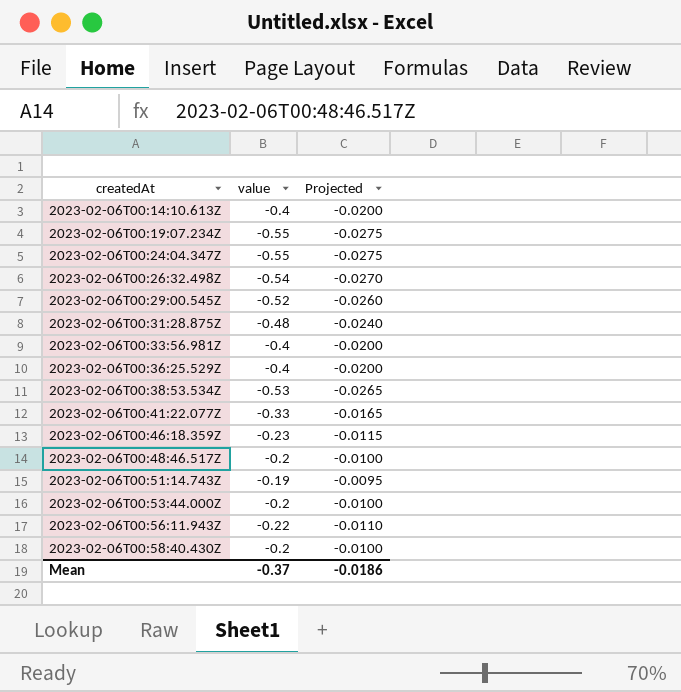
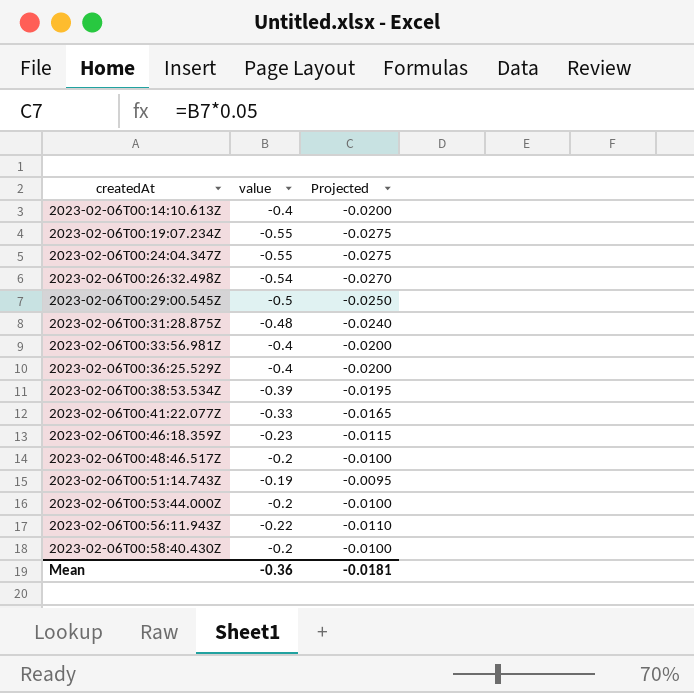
2023-02-06T00:29:00.545Z | value: -0.52 -> -0.5
2023-02-06T00:29:00.545Z | Projected: -0.0260 -> -0.0250
2023-02-06T00:38:53.534Z | value: -0.53 -> -0.39
2023-02-06T00:38:53.534Z | Projected: -0.0265 -> -0.0195
Mean | value: -0.37 -> -0.36
Mean | Projected: -0.0186 -> -0.0181

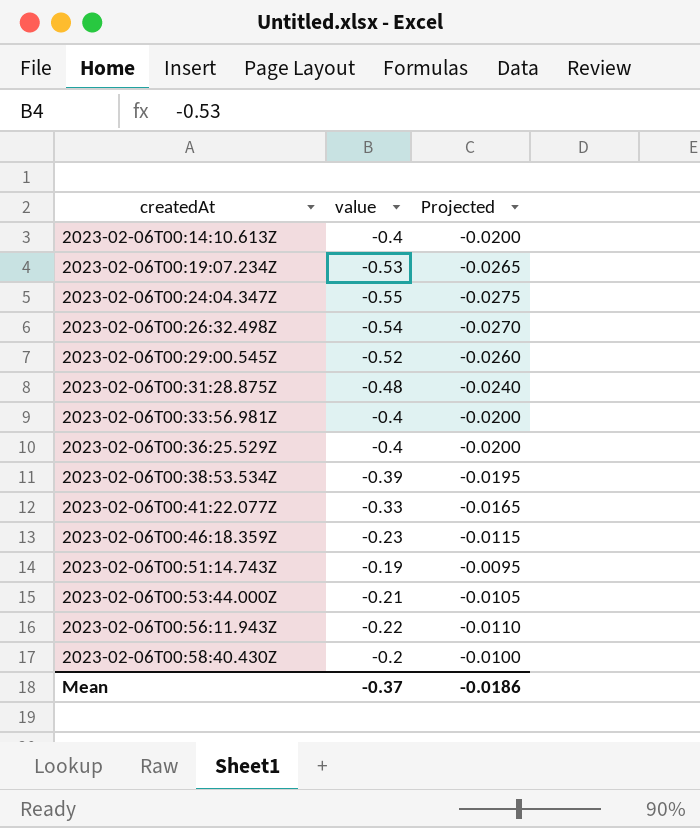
row 2023-02-06T00:48:46.517Z: -0.2 | -0.0100 -> none
2023-02-06T00:19:07.234Z | value: -0.55 -> -0.53
2023-02-06T00:19:07.234Z | Projected: -0.0275 -> -0.0265
2023-02-06T00:29:00.545Z | value: -0.5 -> -0.52
2023-02-06T00:29:00.545Z | Projected: -0.0250 -> -0.0260
2023-02-06T00:53:44.000Z | value: -0.2 -> -0.21
2023-02-06T00:53:44.000Z | Projected: -0.0100 -> -0.0105
Mean | value: -0.36 -> -0.37
Mean | Projected: -0.0181 -> -0.0186

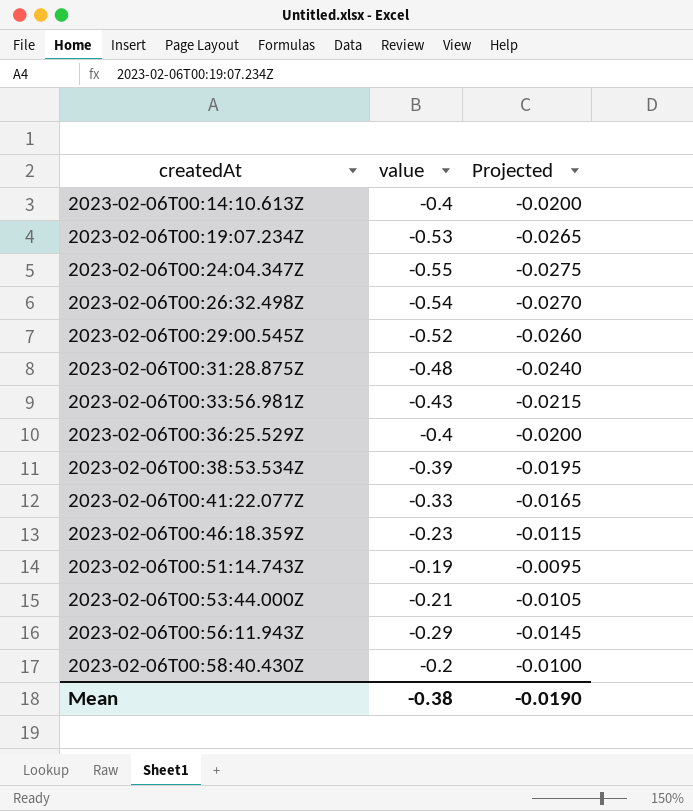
2023-02-06T00:33:56.981Z | value: -0.4 -> -0.43
2023-02-06T00:33:56.981Z | Projected: -0.0200 -> -0.0215
2023-02-06T00:56:11.943Z | value: -0.22 -> -0.29
2023-02-06T00:56:11.943Z | Projected: -0.0110 -> -0.0145
Mean | value: -0.37 -> -0.38
Mean | Projected: -0.0186 -> -0.0190

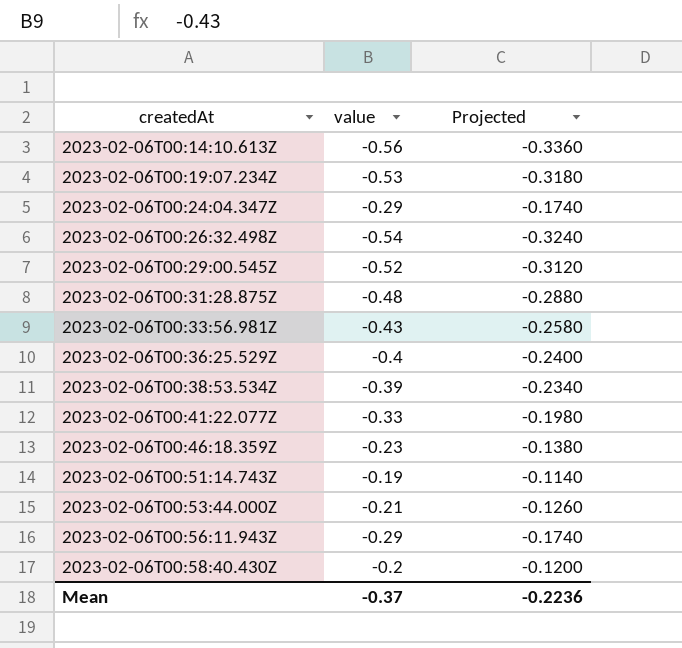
column Projected | formula: [value] * 0.05 -> [value] * 0.6
2023-02-06T00:14:10.613Z | value: -0.4 -> -0.56
2023-02-06T00:24:04.347Z | value: -0.55 -> -0.29
Mean | value: -0.38 -> -0.37
Mean | Projected: -0.0190 -> -0.2236

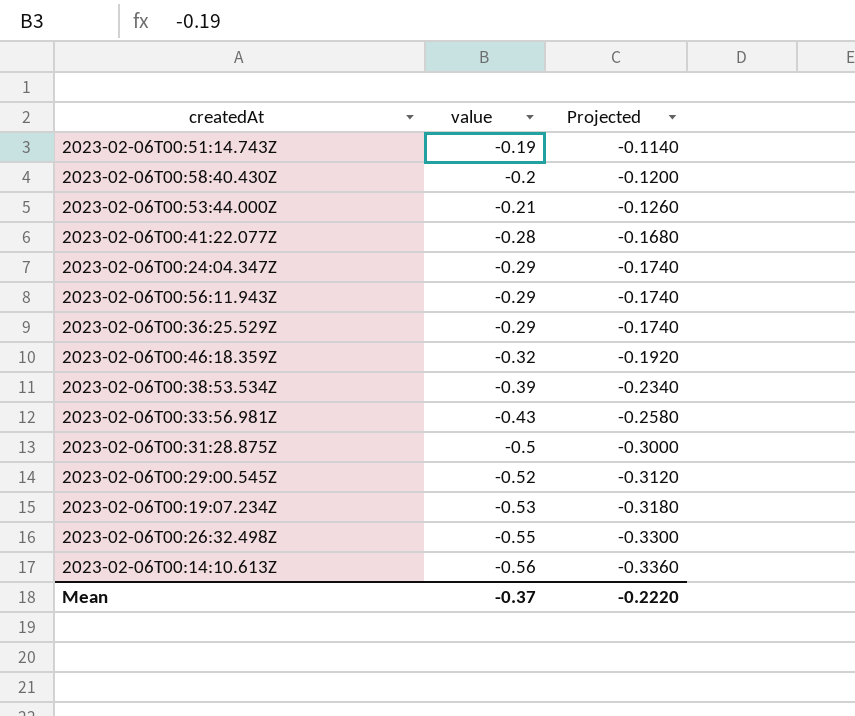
row order: createdAt ascending -> value descending
2023-02-06T00:41:22.077Z | value: -0.33 -> -0.28
2023-02-06T00:41:22.077Z | Projected: -0.1980 -> -0.1680
2023-02-06T00:36:25.529Z | value: -0.4 -> -0.29
2023-02-06T00:36:25.529Z | Projected: -0.2400 -> -0.1740
2023-02-06T00:46:18.359Z | value: -0.23 -> -0.32
2023-02-06T00:46:18.359Z | Projected: -0.1380 -> -0.1920
2023-02-06T00:31:28.875Z | value: -0.48 -> -0.5
2023-02-06T00:31:28.875Z | Projected: -0.2880 -> -0.3000
2023-02-06T00:26:32.498Z | value: -0.54 -> -0.55
2023-02-06T00:26:32.498Z | Projected: -0.3240 -> -0.3300
Mean | Projected: -0.2236 -> -0.2220

